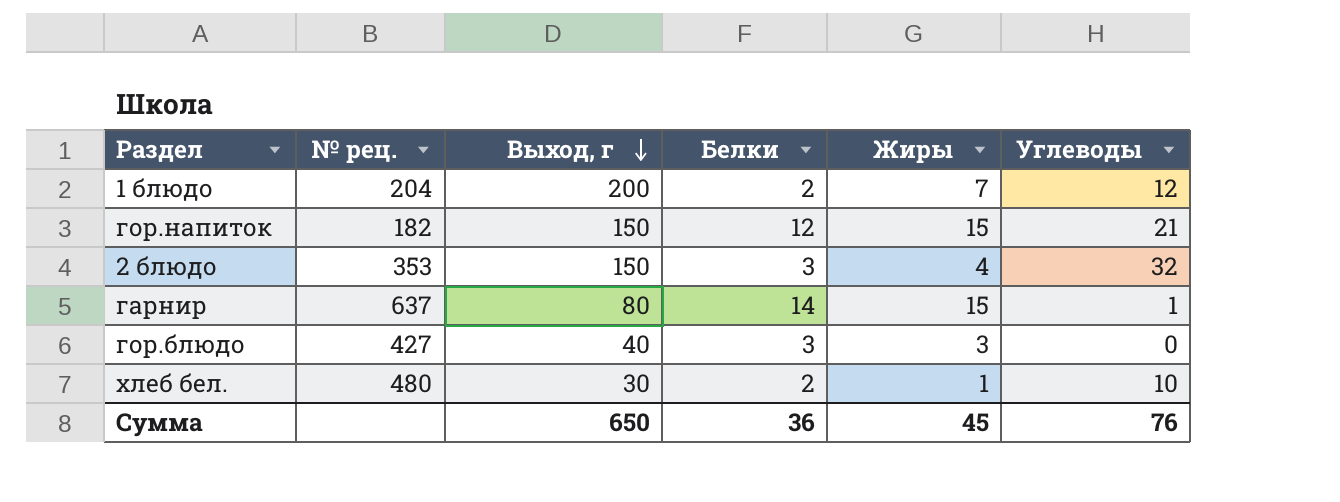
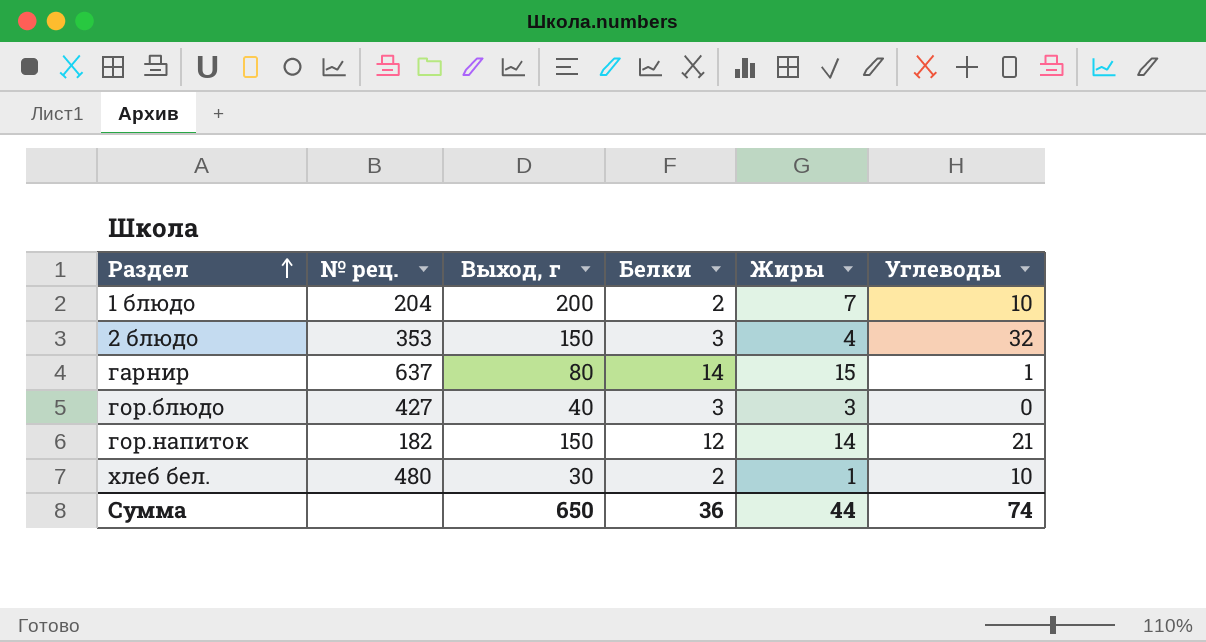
row order: Выход, г descending -> Раздел ascending
1 блюдо | Углеводы: 12 -> 10
гор.напиток | Жиры: 15 -> 14
Сумма | Жиры: 45 -> 44
Сумма | Углеводы: 76 -> 74

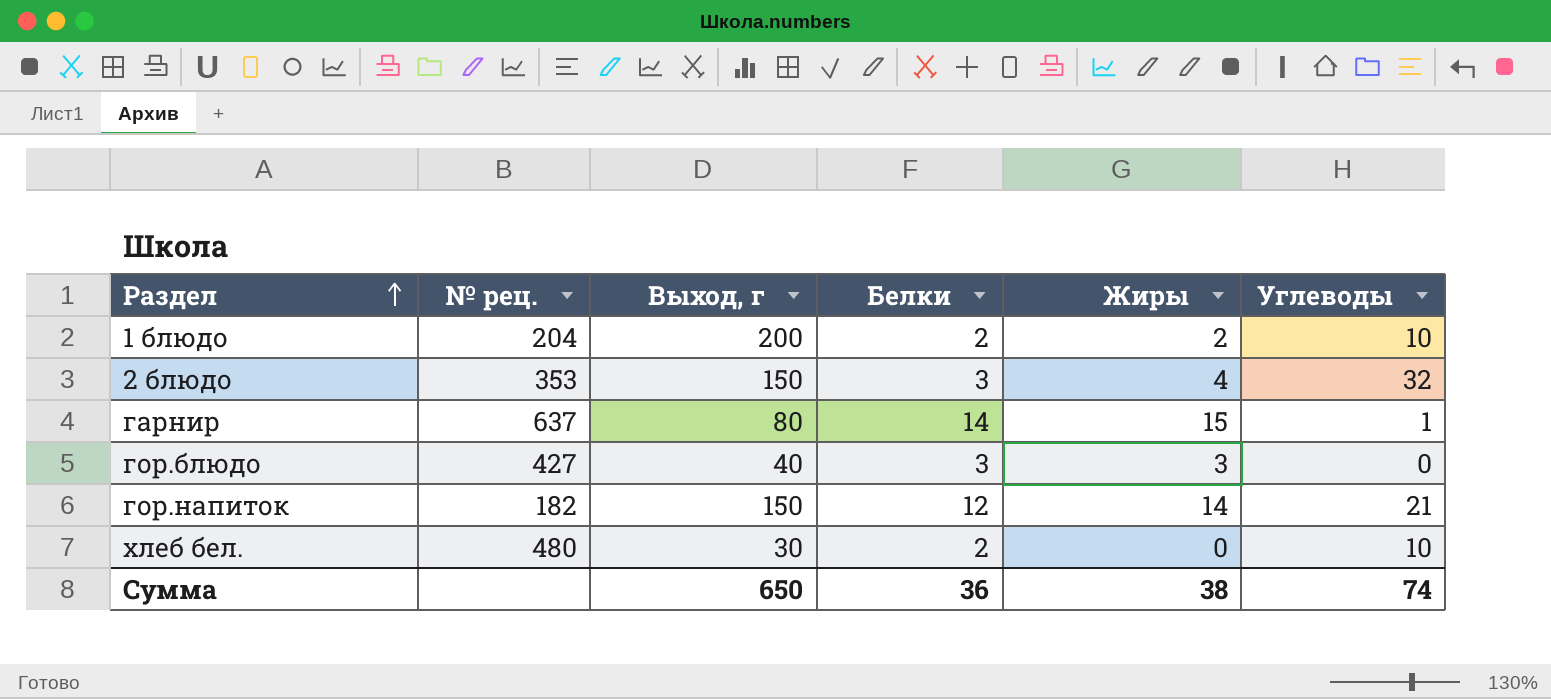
1 блюдо | Жиры: 7 -> 2
хлеб бел. | Жиры: 1 -> 0
Сумма | Жиры: 44 -> 38

